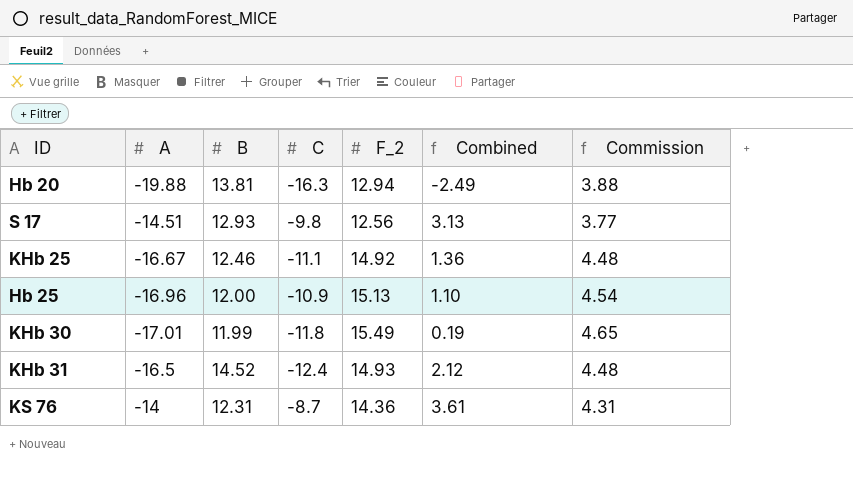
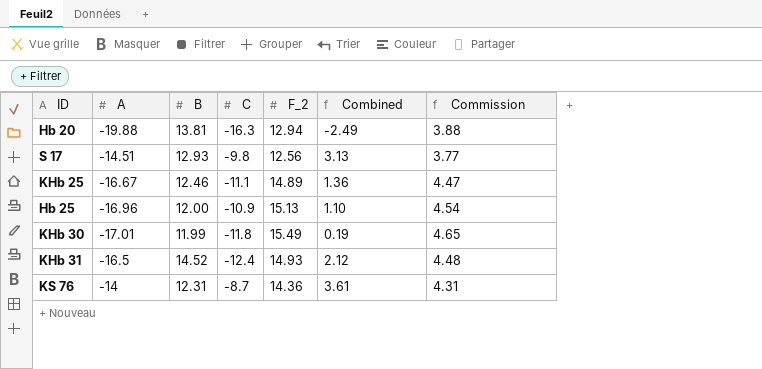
KHb 25 | F_2: 14.92 -> 14.89
KHb 25 | Commission: 4.48 -> 4.47

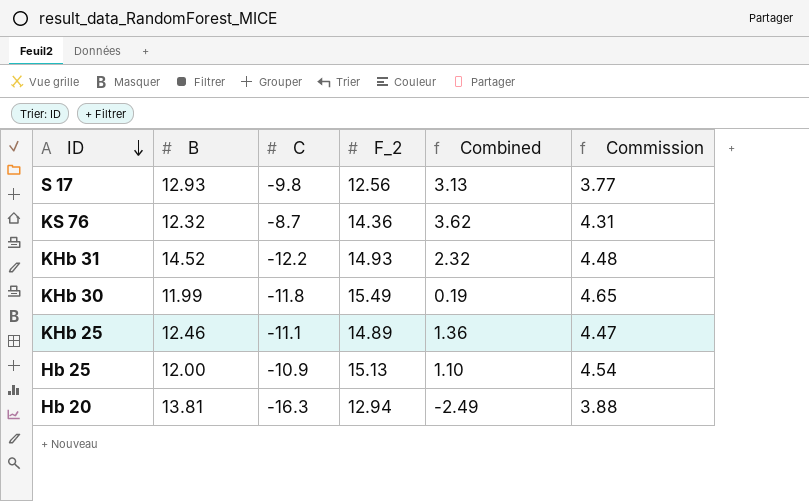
row order: none -> ID descending
column A | position: 2 -> none
KS 76 | B: 12.31 -> 12.32
KS 76 | Combined: 3.61 -> 3.62
KHb 31 | C: -12.4 -> -12.2
KHb 31 | Combined: 2.12 -> 2.32

